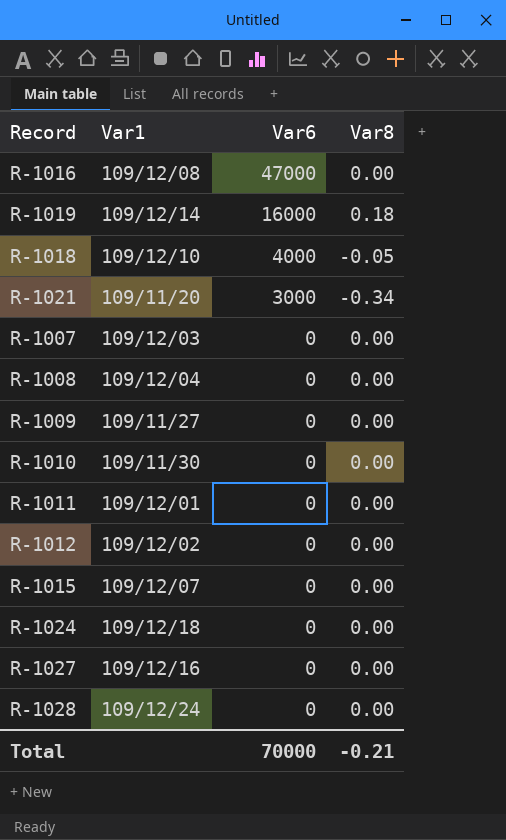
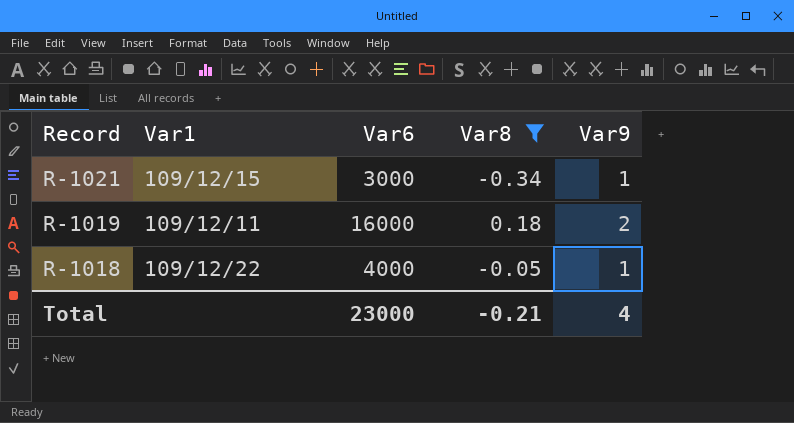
filter: none -> Var8 != 0.00
row order: Var6 descending -> Record descending
column Var9 | position: none -> 5
R-1021 | Var1: 109/11/20 -> 109/12/15
R-1019 | Var1: 109/12/14 -> 109/12/11
R-1018 | Var1: 109/12/10 -> 109/12/22
Total | Var6: 70000 -> 23000

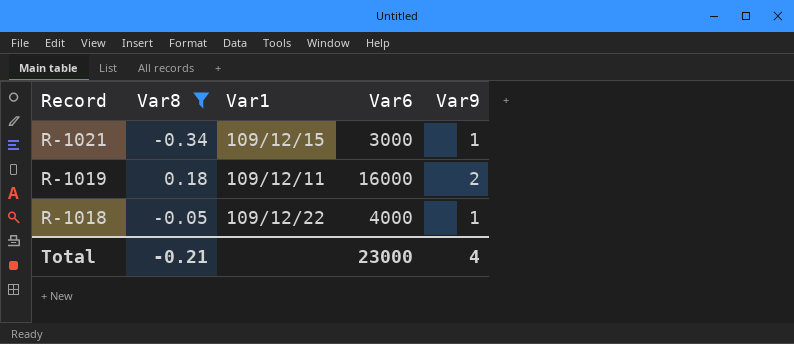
column Var8 | position: 4 -> 2

